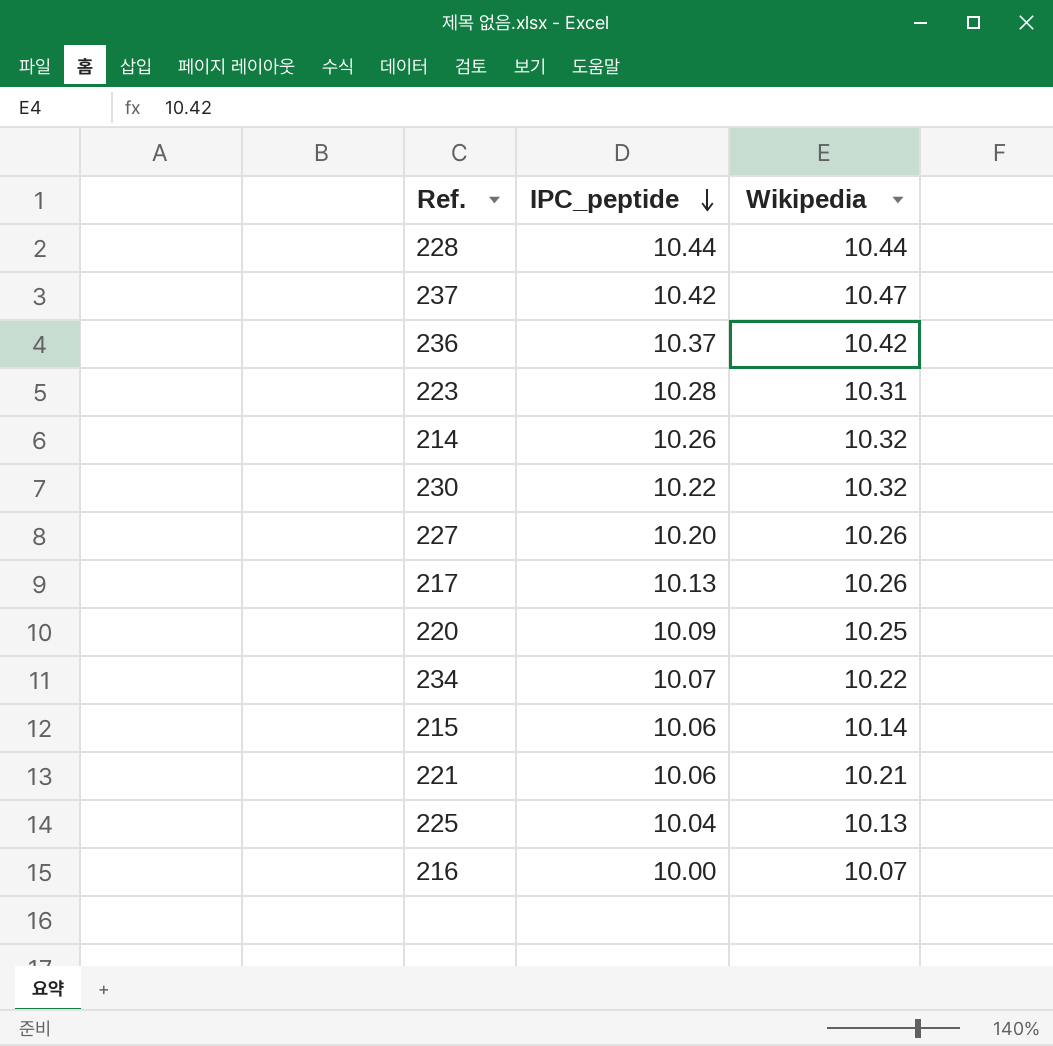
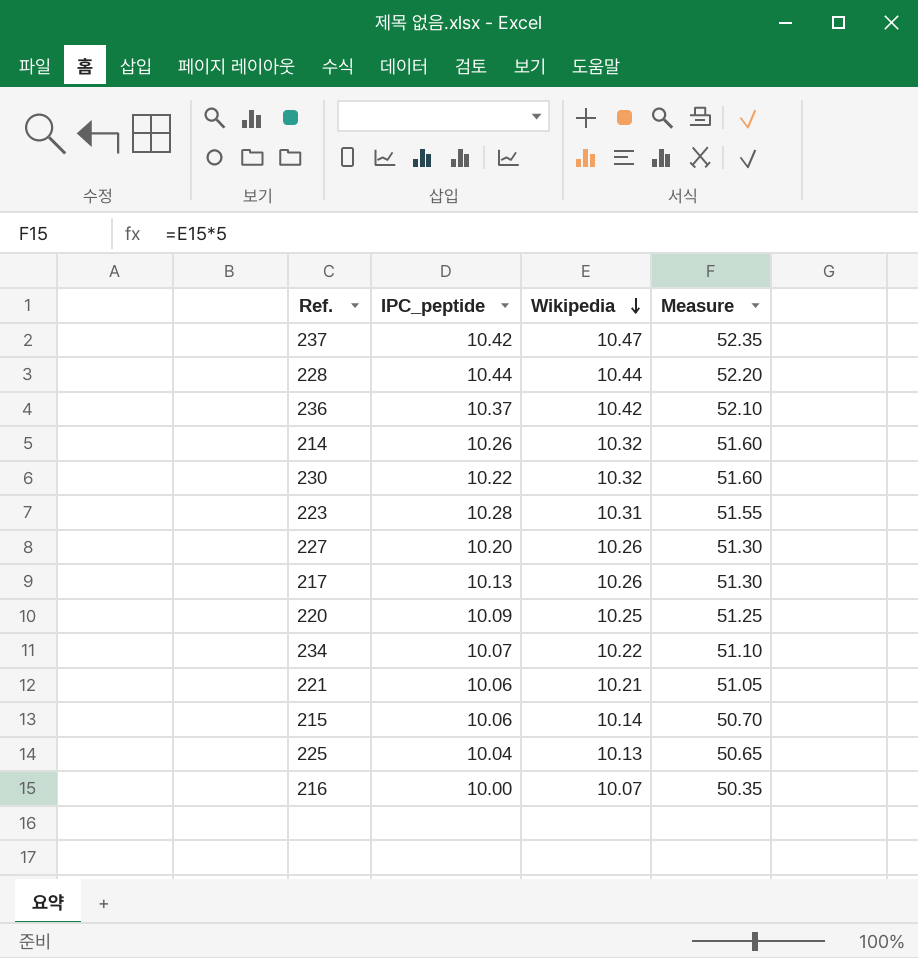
row order: IPC_peptide descending -> Wikipedia descending
column Measure | formula: none -> [Wikipedia] * 5

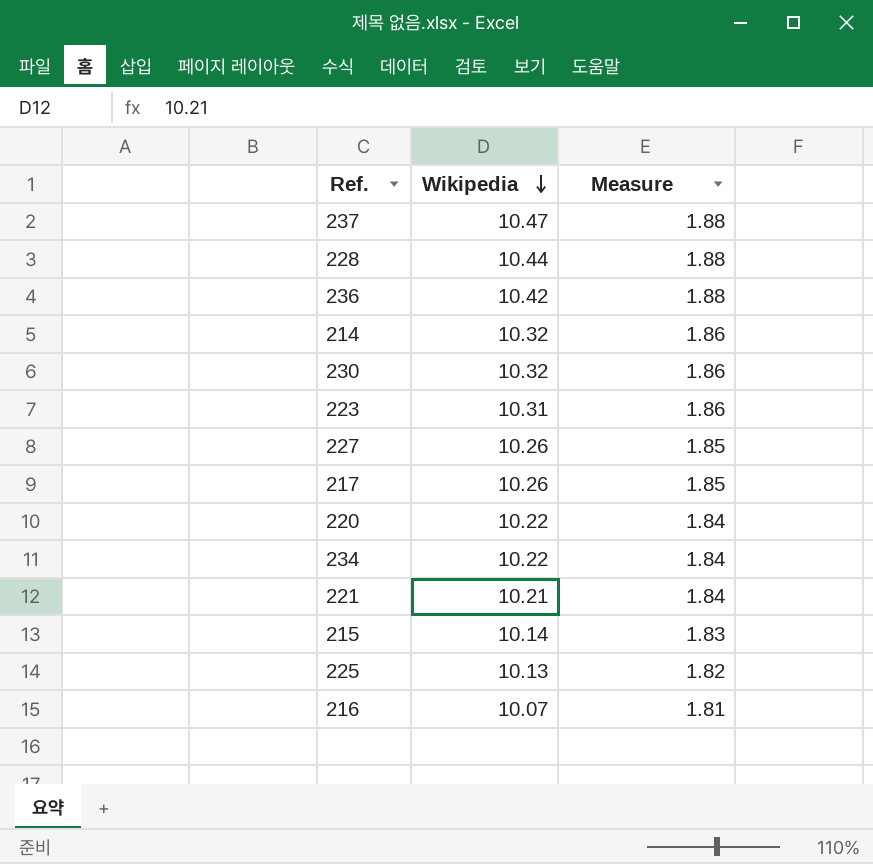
column IPC_peptide | position: 2 -> none
column Measure | formula: [Wikipedia] * 5 -> [Wikipedia] * 0.18
220 | Wikipedia: 10.25 -> 10.22

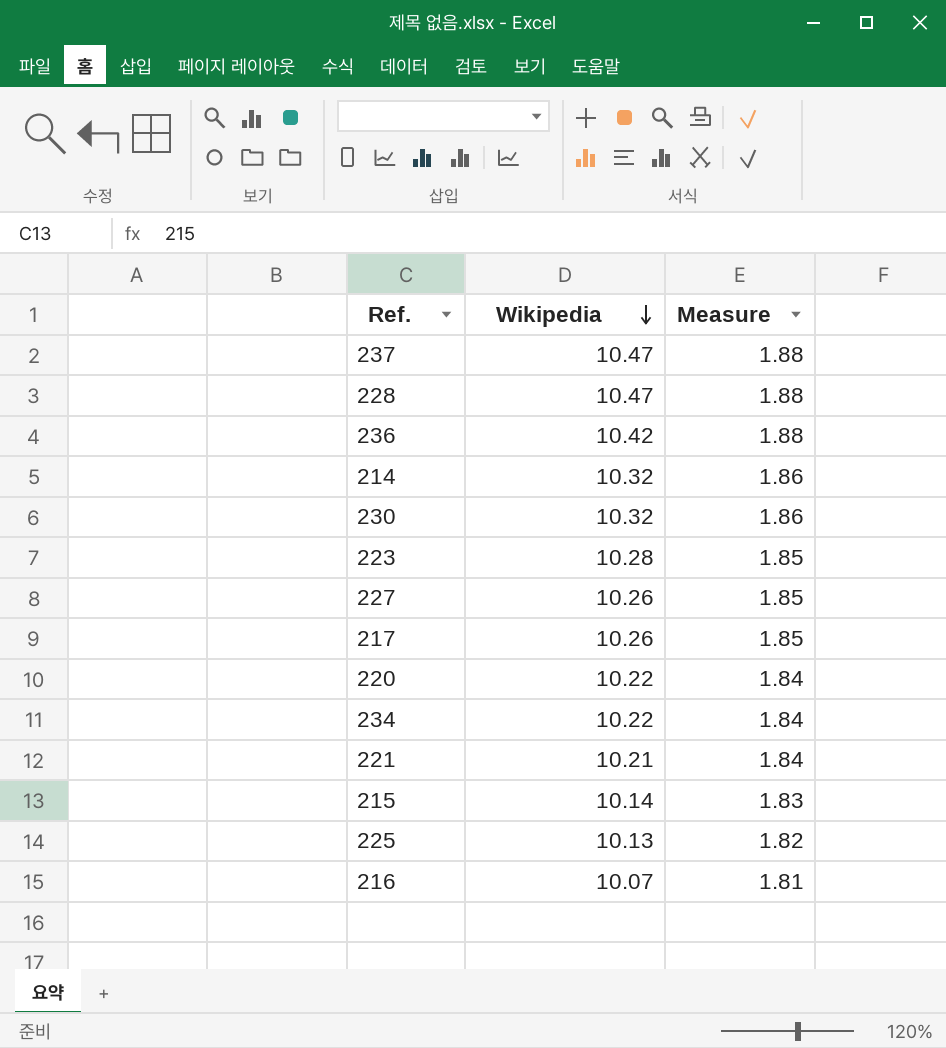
228 | Wikipedia: 10.44 -> 10.47
223 | Wikipedia: 10.31 -> 10.28
223 | Measure: 1.86 -> 1.85

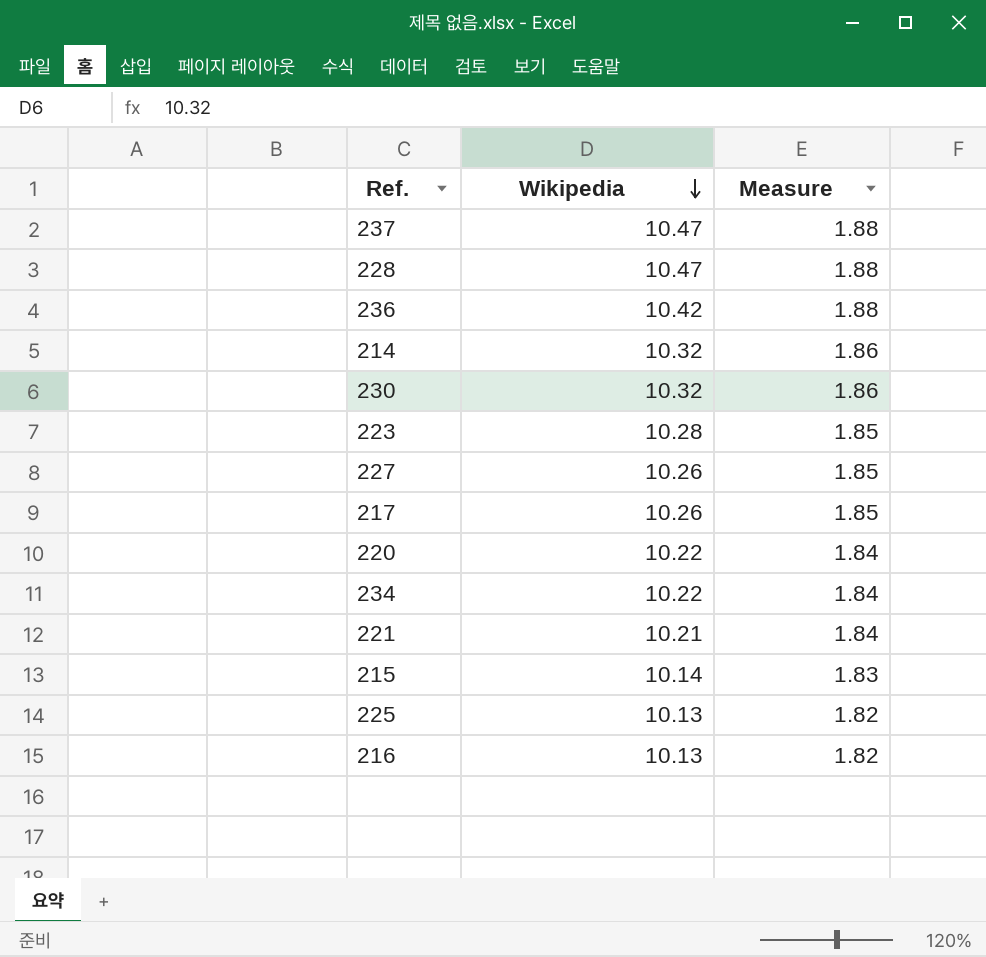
216 | Wikipedia: 10.07 -> 10.13
216 | Measure: 1.81 -> 1.82

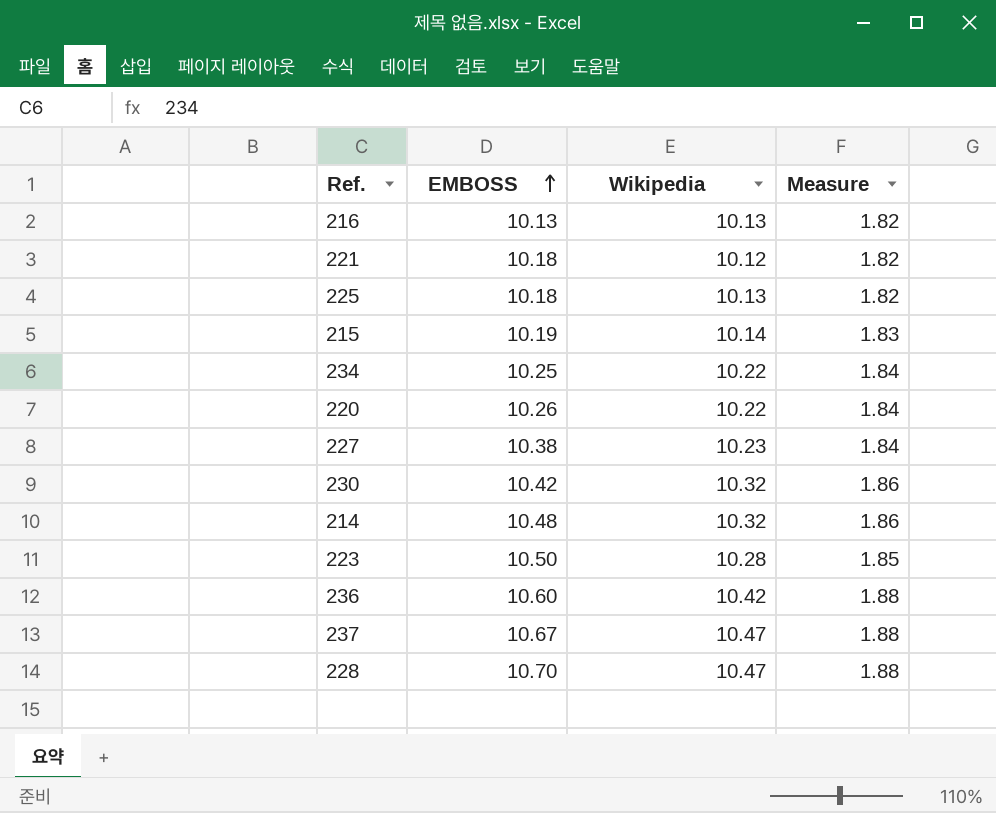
row order: Wikipedia descending -> EMBOSS ascending
column EMBOSS | position: none -> 2
row 217: 10.26 | 1.85 -> none
221 | Wikipedia: 10.21 -> 10.12
221 | Measure: 1.84 -> 1.82
227 | Wikipedia: 10.26 -> 10.23
227 | Measure: 1.85 -> 1.84

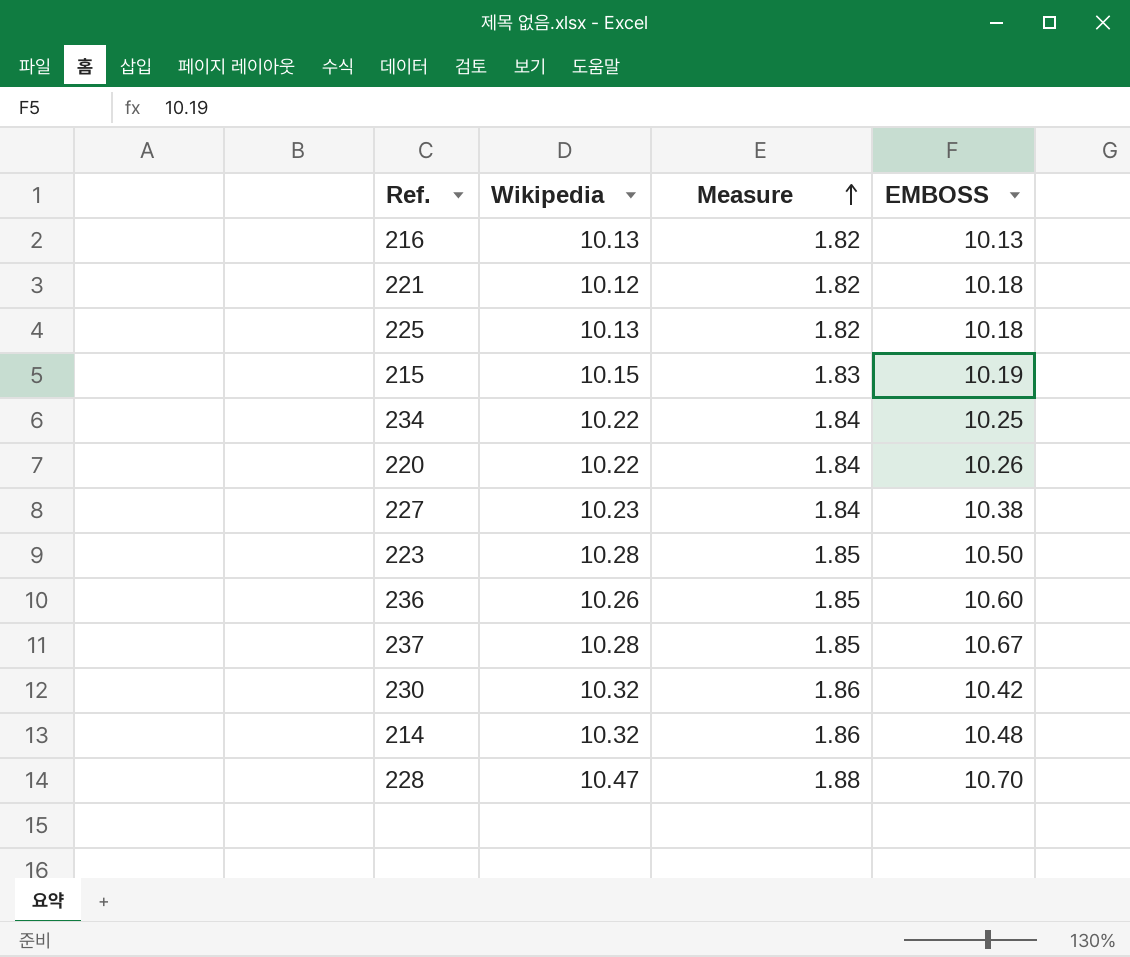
row order: EMBOSS ascending -> Measure ascending
column EMBOSS | position: 2 -> 4
215 | Wikipedia: 10.14 -> 10.15
236 | Wikipedia: 10.42 -> 10.26
236 | Measure: 1.88 -> 1.85
237 | Wikipedia: 10.47 -> 10.28
237 | Measure: 1.88 -> 1.85

